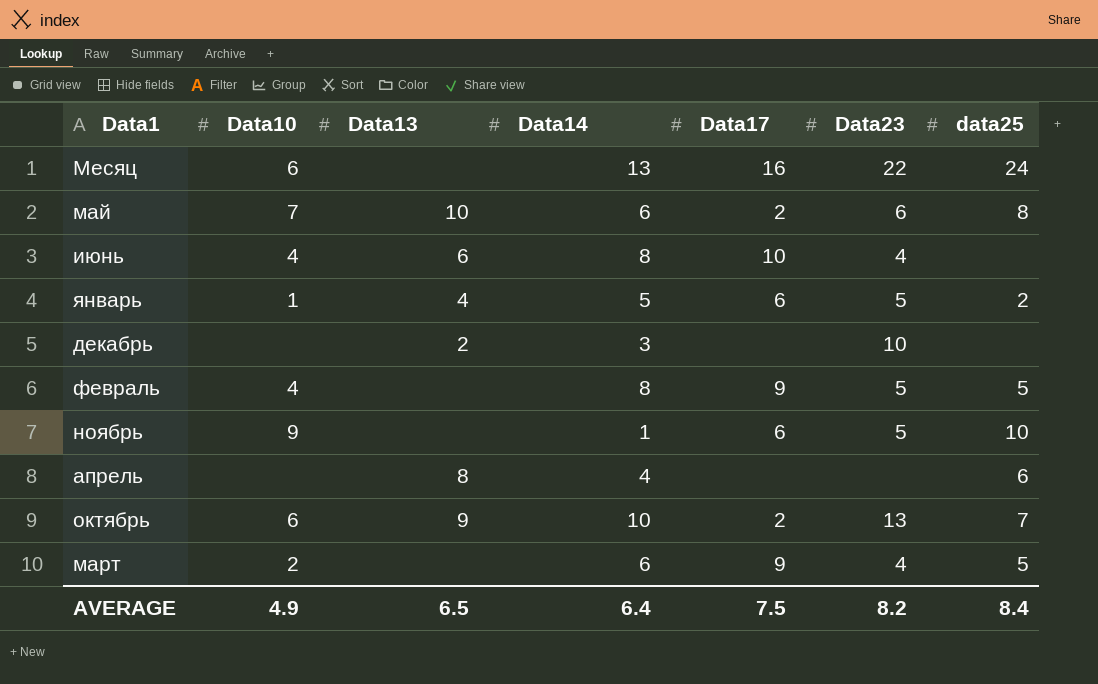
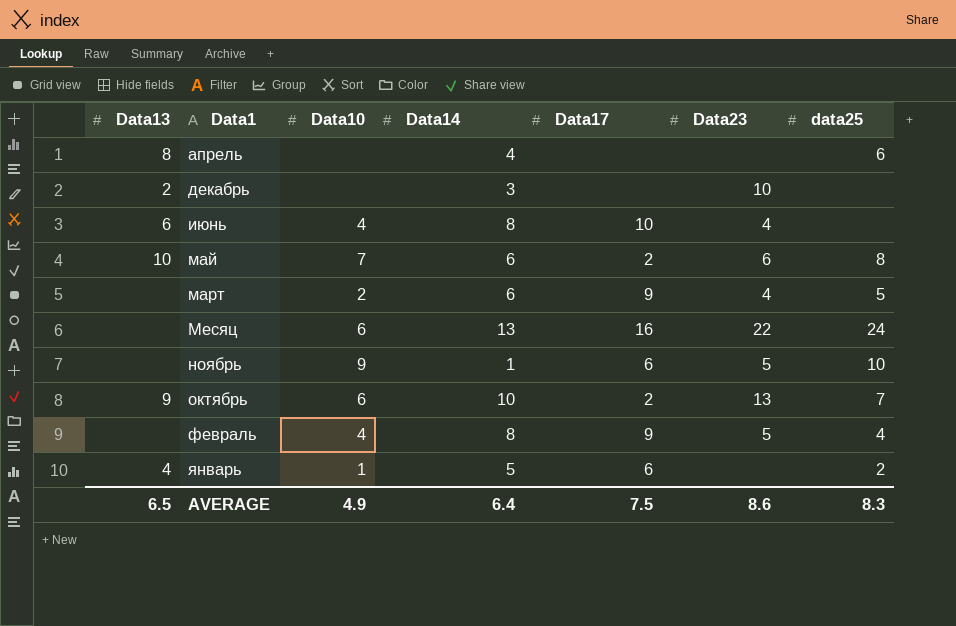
row order: none -> Data1 ascending
column Data13 | position: 3 -> 1
февраль | data25: 5 -> 4
январь | Data23: 5 -> none
AVERAGE | Data23: 8.2 -> 8.6
AVERAGE | data25: 8.4 -> 8.3

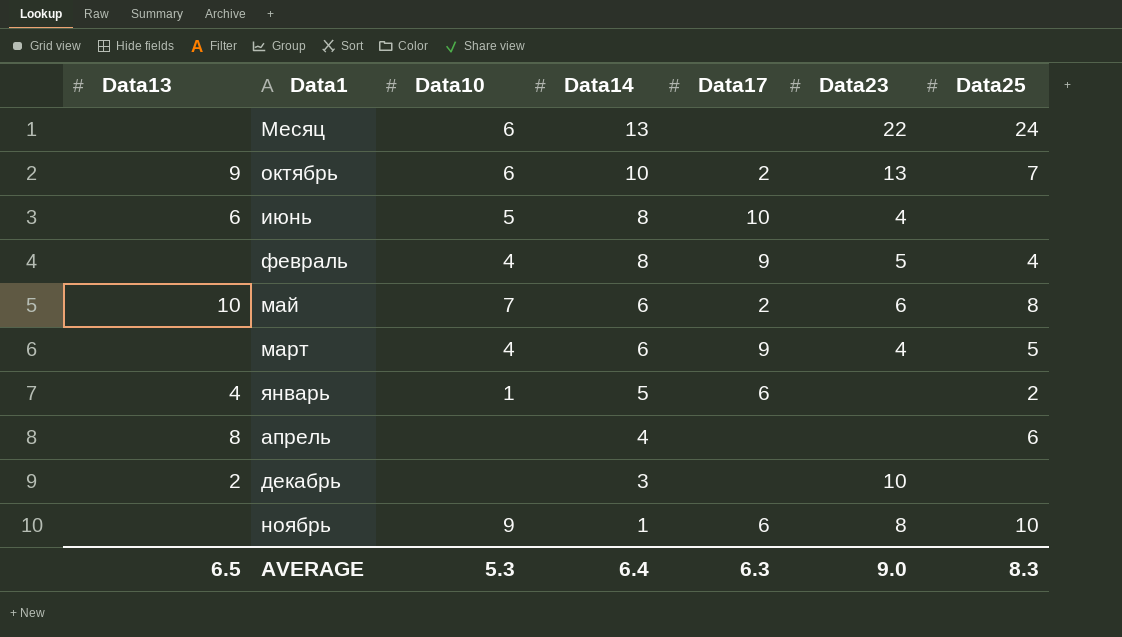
row order: Data1 ascending -> Data14 descending
column name: data25 -> Data25
Месяц | Data17: 16 -> none
июнь | Data10: 4 -> 5
март | Data10: 2 -> 4
ноябрь | Data23: 5 -> 8
AVERAGE | Data10: 4.9 -> 5.3
AVERAGE | Data17: 7.5 -> 6.3
AVERAGE | Data23: 8.6 -> 9.0

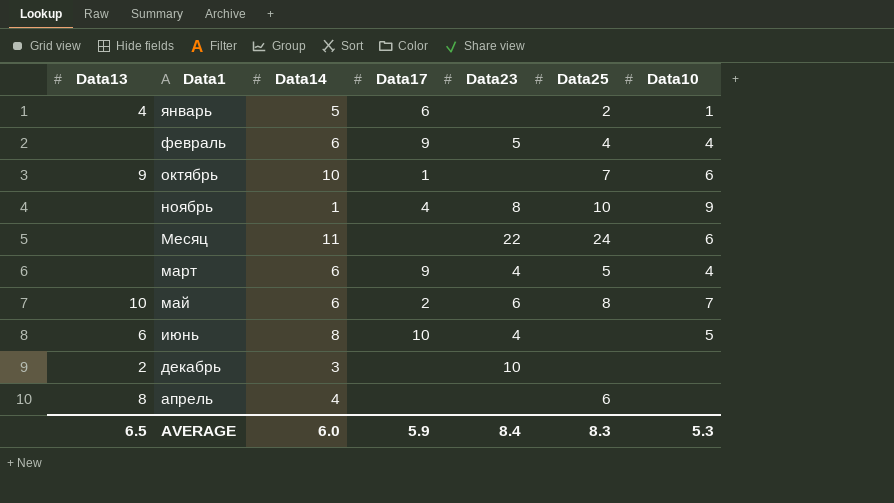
row order: Data14 descending -> Data1 descending
column Data10 | position: 3 -> 7
февраль | Data14: 8 -> 6
октябрь | Data17: 2 -> 1
октябрь | Data23: 13 -> none
ноябрь | Data17: 6 -> 4
Месяц | Data14: 13 -> 11
AVERAGE | Data14: 6.4 -> 6.0
AVERAGE | Data17: 6.3 -> 5.9
AVERAGE | Data23: 9.0 -> 8.4

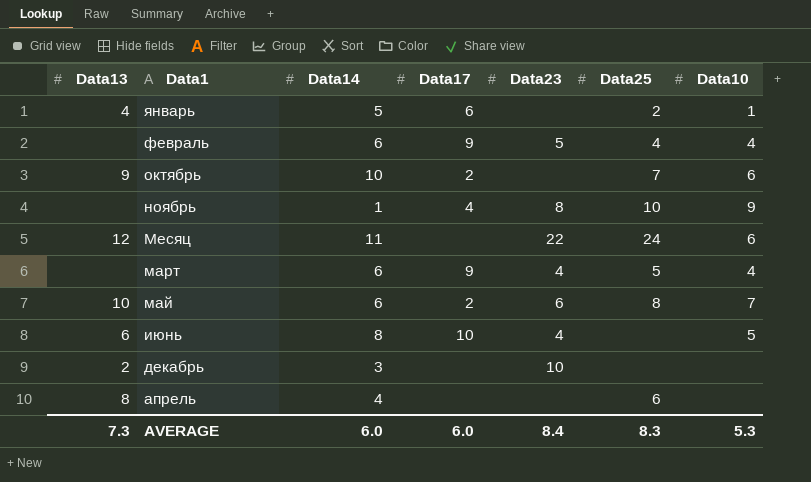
октябрь | Data17: 1 -> 2
Месяц | Data13: none -> 12
AVERAGE | Data13: 6.5 -> 7.3
AVERAGE | Data17: 5.9 -> 6.0

